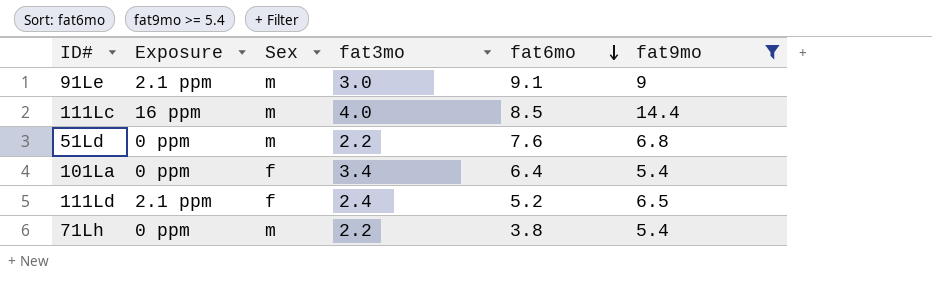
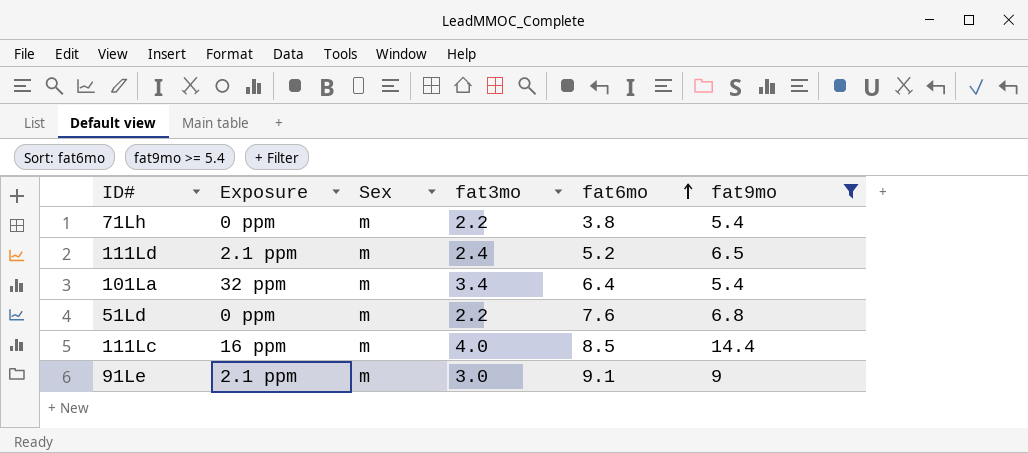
row order: fat6mo descending -> fat6mo ascending
111Ld | Sex: f -> m
101La | Exposure: 0 ppm -> 32 ppm
101La | Sex: f -> m

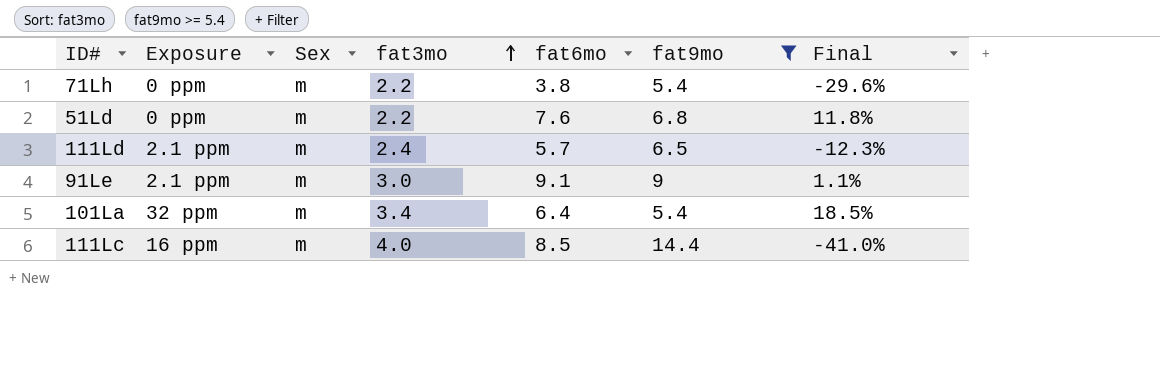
row order: fat6mo ascending -> fat3mo ascending
column Final | formula: none -> ([fat6mo] - [fat9mo]) / [fat9mo]
111Ld | fat6mo: 5.2 -> 5.7

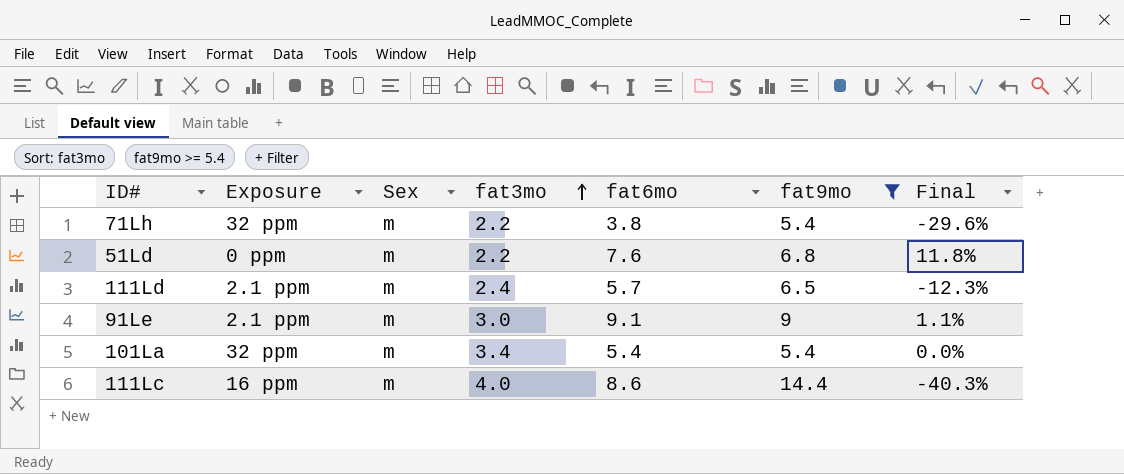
71Lh | Exposure: 0 ppm -> 32 ppm
101La | fat6mo: 6.4 -> 5.4
101La | Final: 18.5% -> 0.0%
111Lc | fat6mo: 8.5 -> 8.6
111Lc | Final: -41.0% -> -40.3%

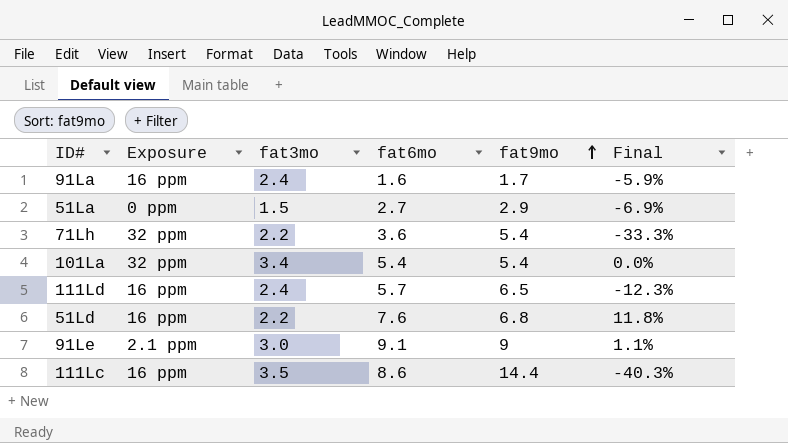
filter: fat9mo >= 5.4 -> none
row order: fat3mo ascending -> fat9mo ascending
column Sex | position: 3 -> none
71Lh | fat6mo: 3.8 -> 3.6
71Lh | Final: -29.6% -> -33.3%
111Ld | Exposure: 2.1 ppm -> 16 ppm
51Ld | Exposure: 0 ppm -> 16 ppm
111Lc | fat3mo: 4.0 -> 3.5

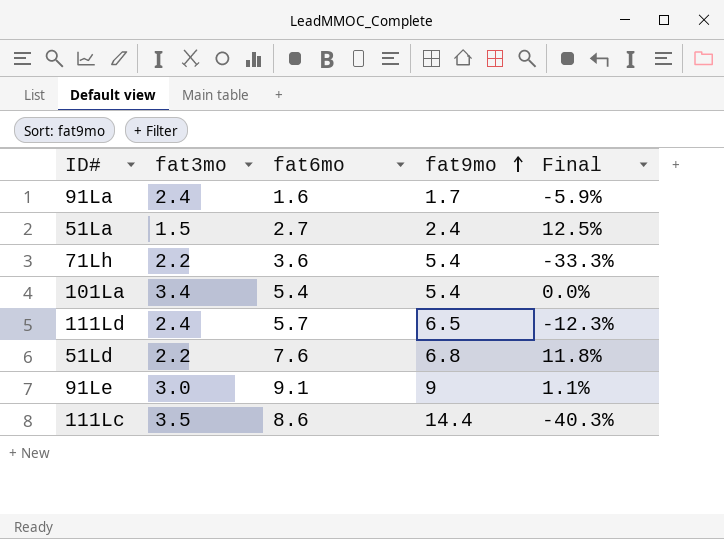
column Exposure | position: 2 -> none
51La | fat9mo: 2.9 -> 2.4
51La | Final: -6.9% -> 12.5%

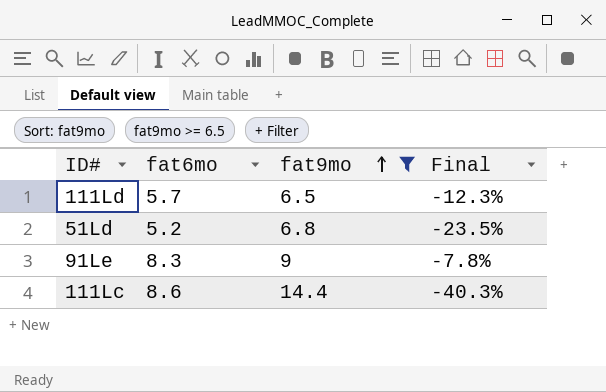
filter: none -> fat9mo >= 6.5
column fat3mo | position: 2 -> none
51Ld | fat6mo: 7.6 -> 5.2
51Ld | Final: 11.8% -> -23.5%
91Le | fat6mo: 9.1 -> 8.3
91Le | Final: 1.1% -> -7.8%

